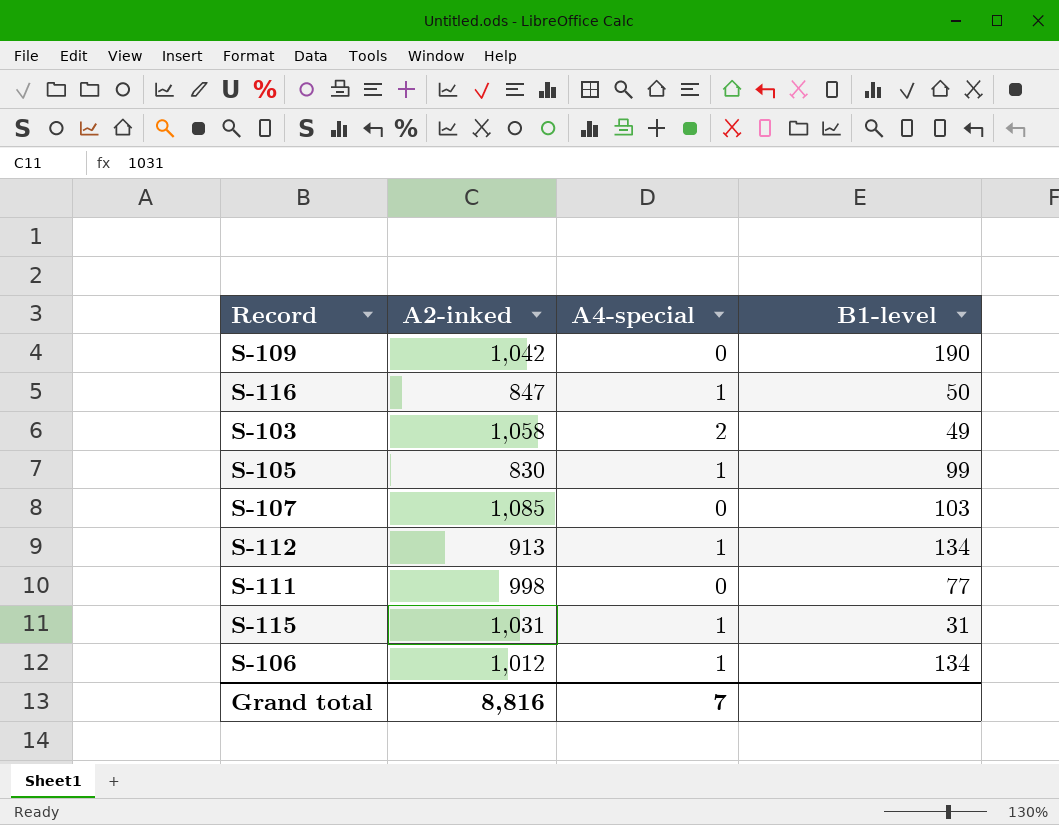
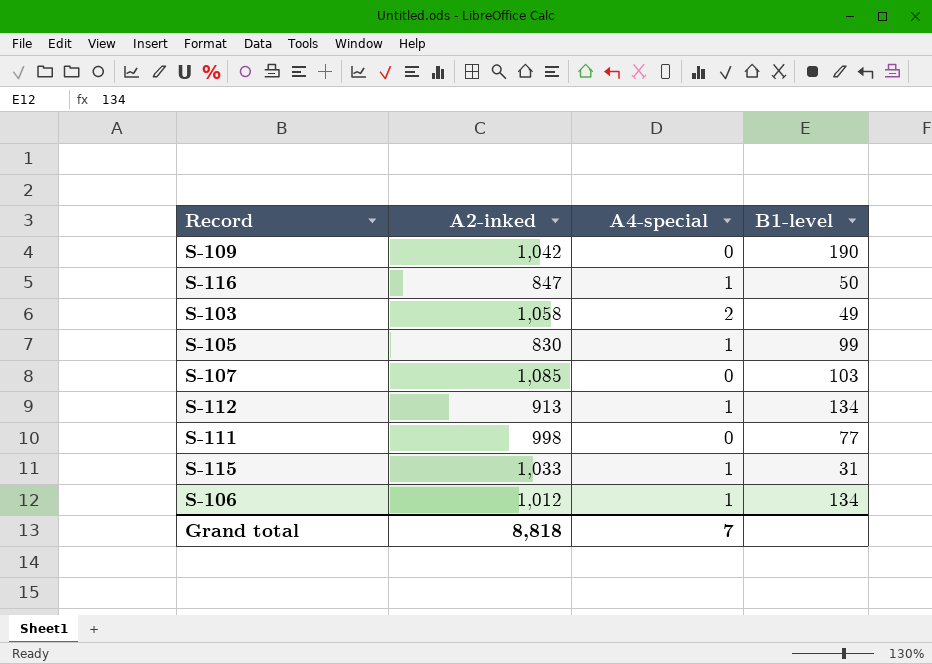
S-115 | A2-inked: 1,031 -> 1,033
Grand total | A2-inked: 8,816 -> 8,818

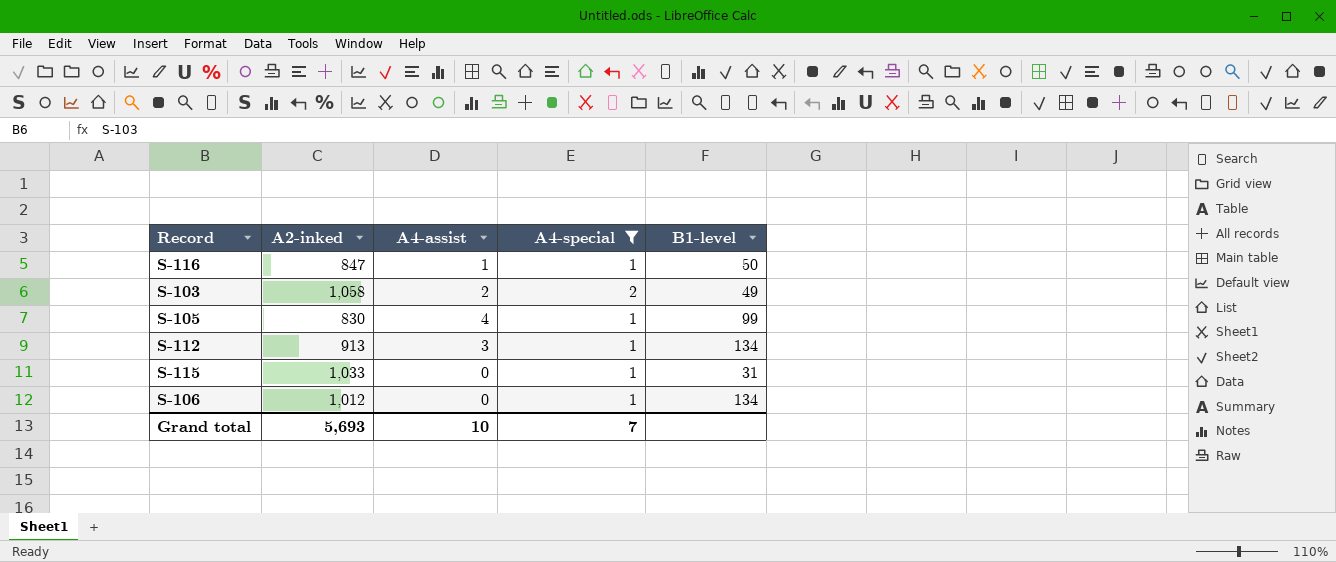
filter: none -> A4-special != 0
column A4-assist | position: none -> 3
Grand total | A2-inked: 8,818 -> 5,693

